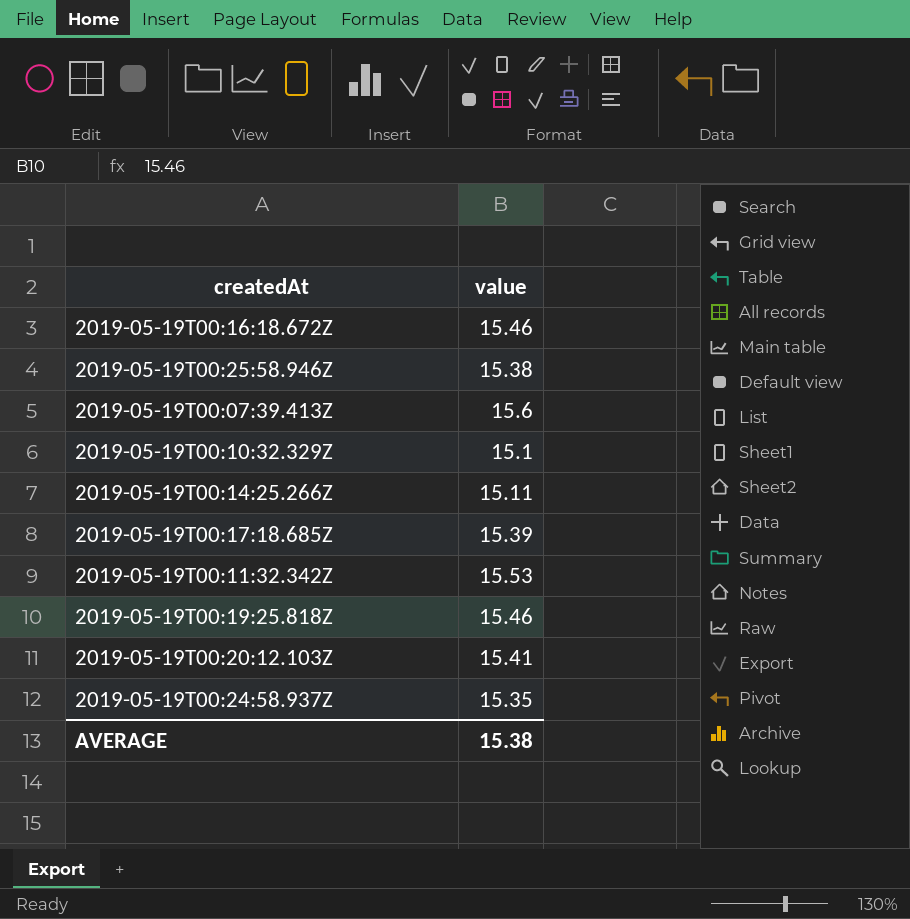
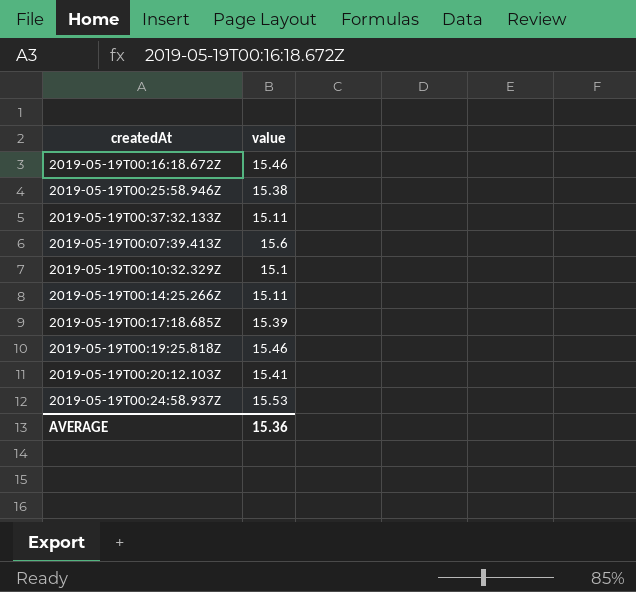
row 2019-05-19T00:11:32.342Z: 15.53 -> none
row 2019-05-19T00:37:32.133Z: none -> 15.11
2019-05-19T00:24:58.937Z | value: 15.35 -> 15.53
AVERAGE | value: 15.38 -> 15.36

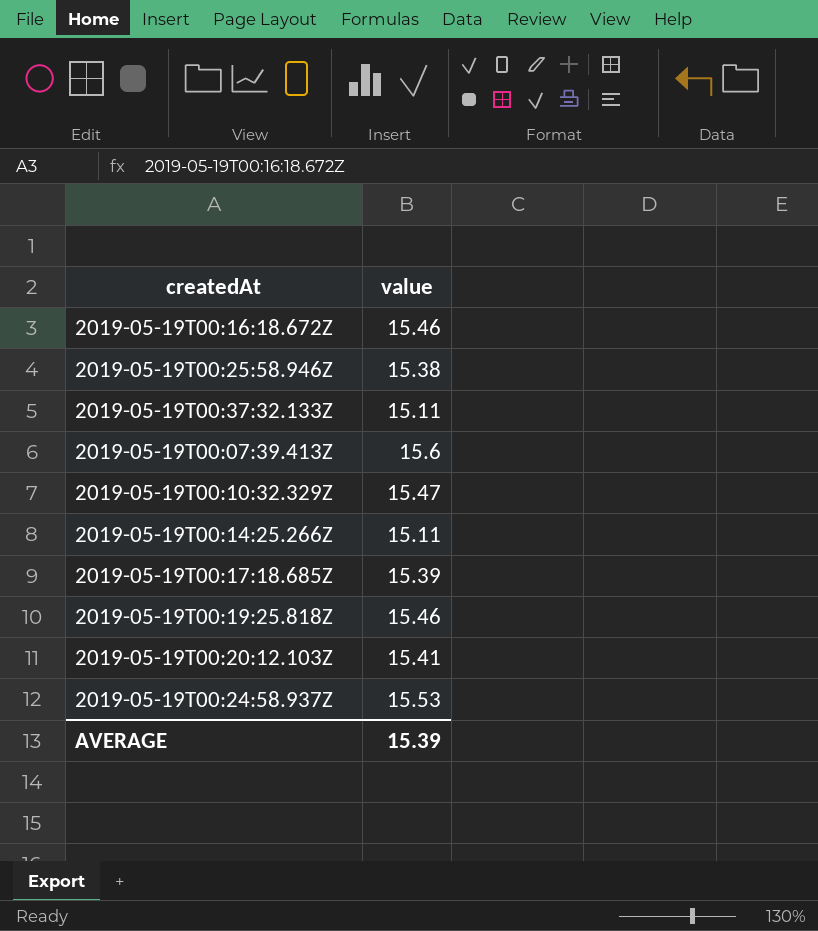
2019-05-19T00:10:32.329Z | value: 15.1 -> 15.47
AVERAGE | value: 15.36 -> 15.39

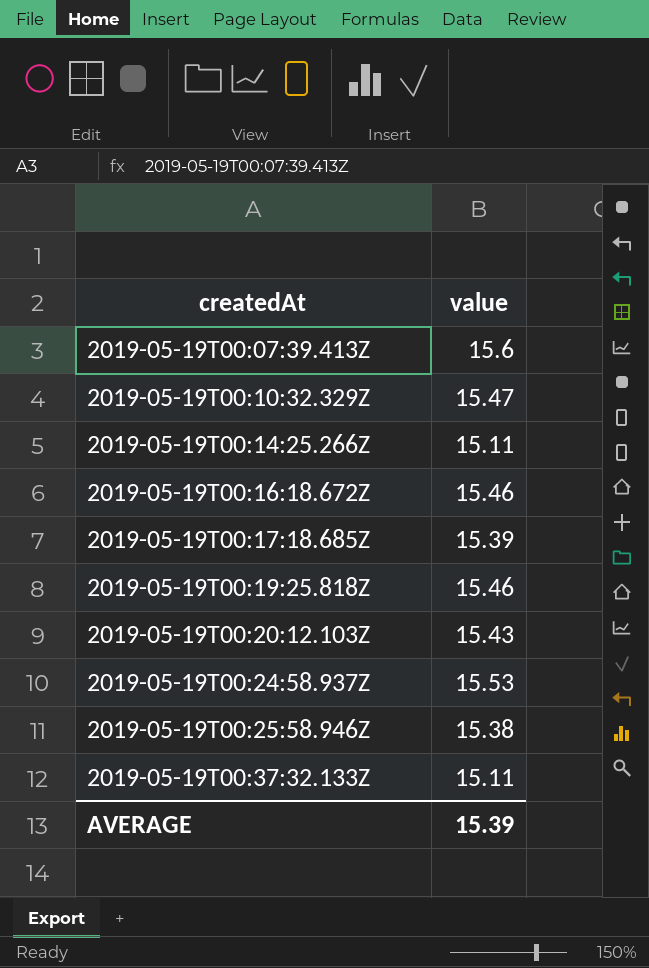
row order: none -> createdAt ascending
2019-05-19T00:20:12.103Z | value: 15.41 -> 15.43

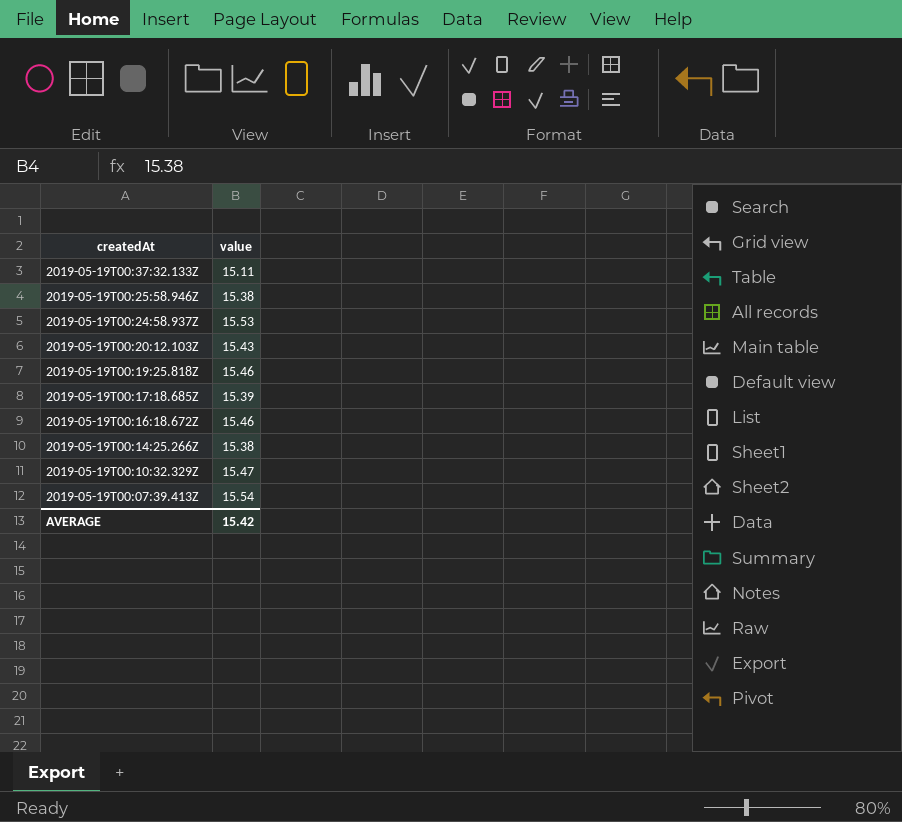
row order: createdAt ascending -> createdAt descending
2019-05-19T00:14:25.266Z | value: 15.11 -> 15.38
2019-05-19T00:07:39.413Z | value: 15.6 -> 15.54
AVERAGE | value: 15.39 -> 15.42

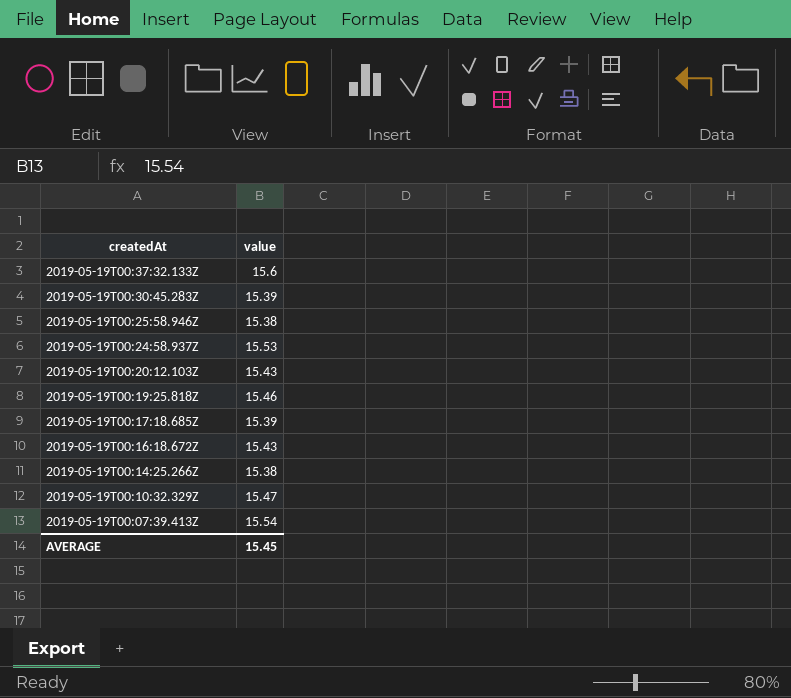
2019-05-19T00:37:32.133Z | value: 15.11 -> 15.6
row 2019-05-19T00:30:45.283Z: none -> 15.39
2019-05-19T00:16:18.672Z | value: 15.46 -> 15.43
AVERAGE | value: 15.42 -> 15.45

